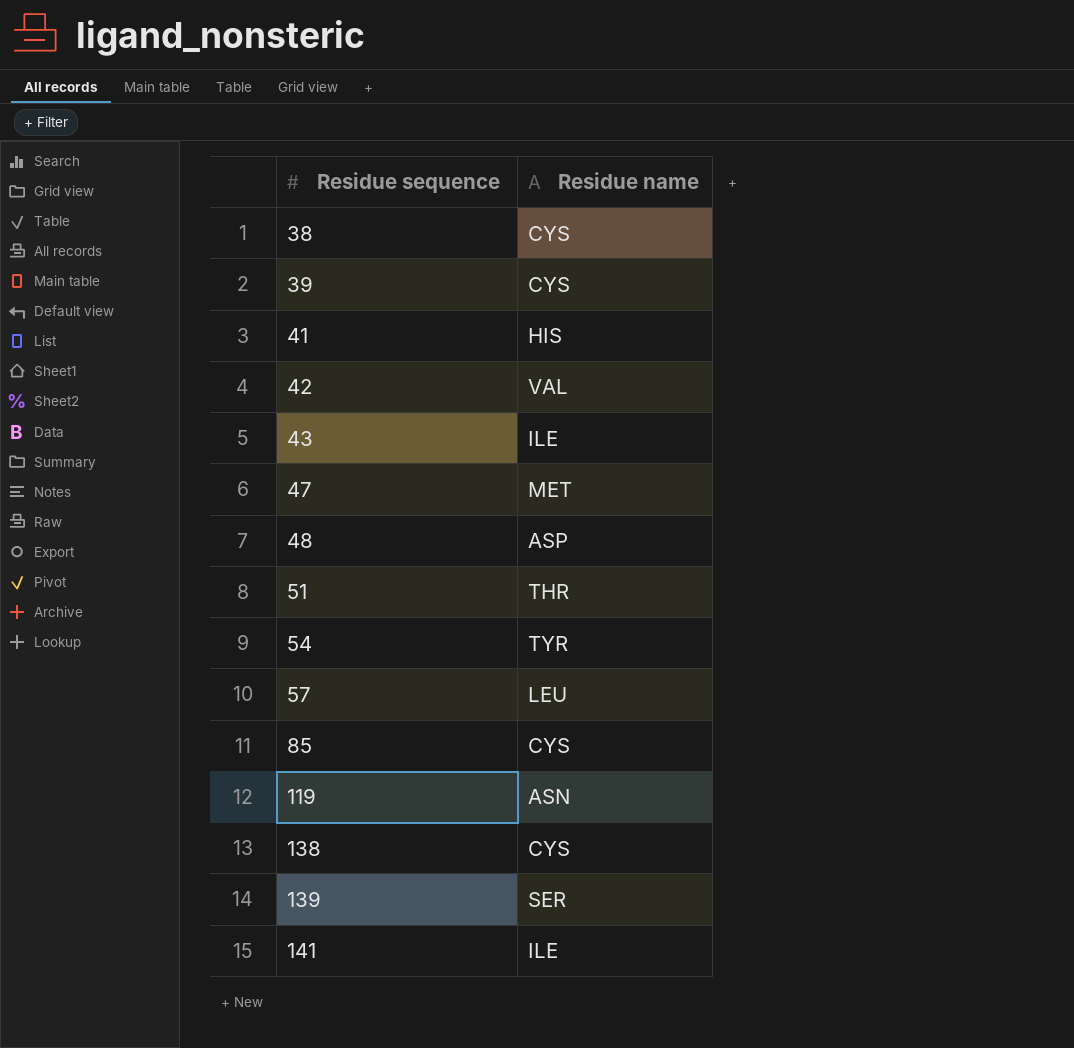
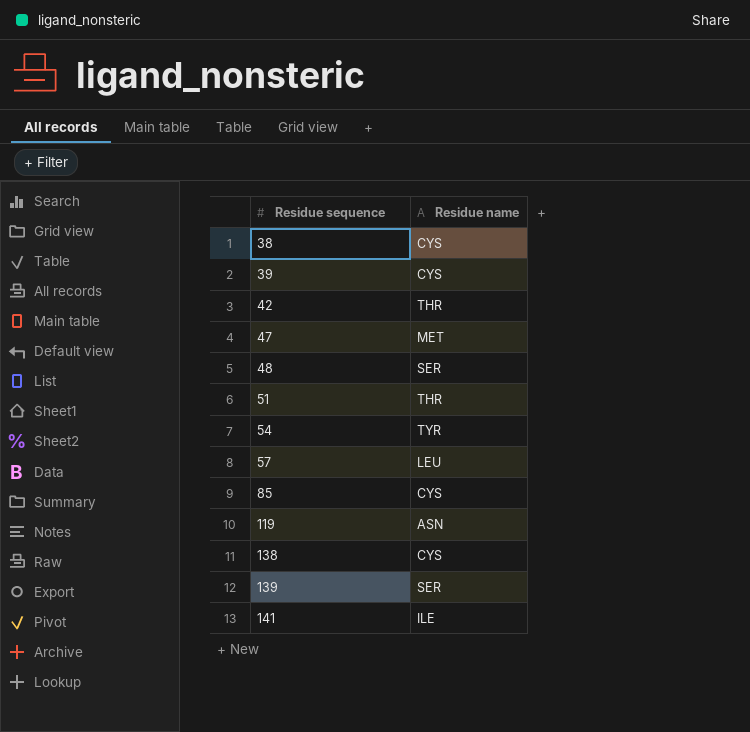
row 41: HIS -> none
row 43: ILE -> none
42 | Residue name: VAL -> THR
48 | Residue name: ASP -> SER

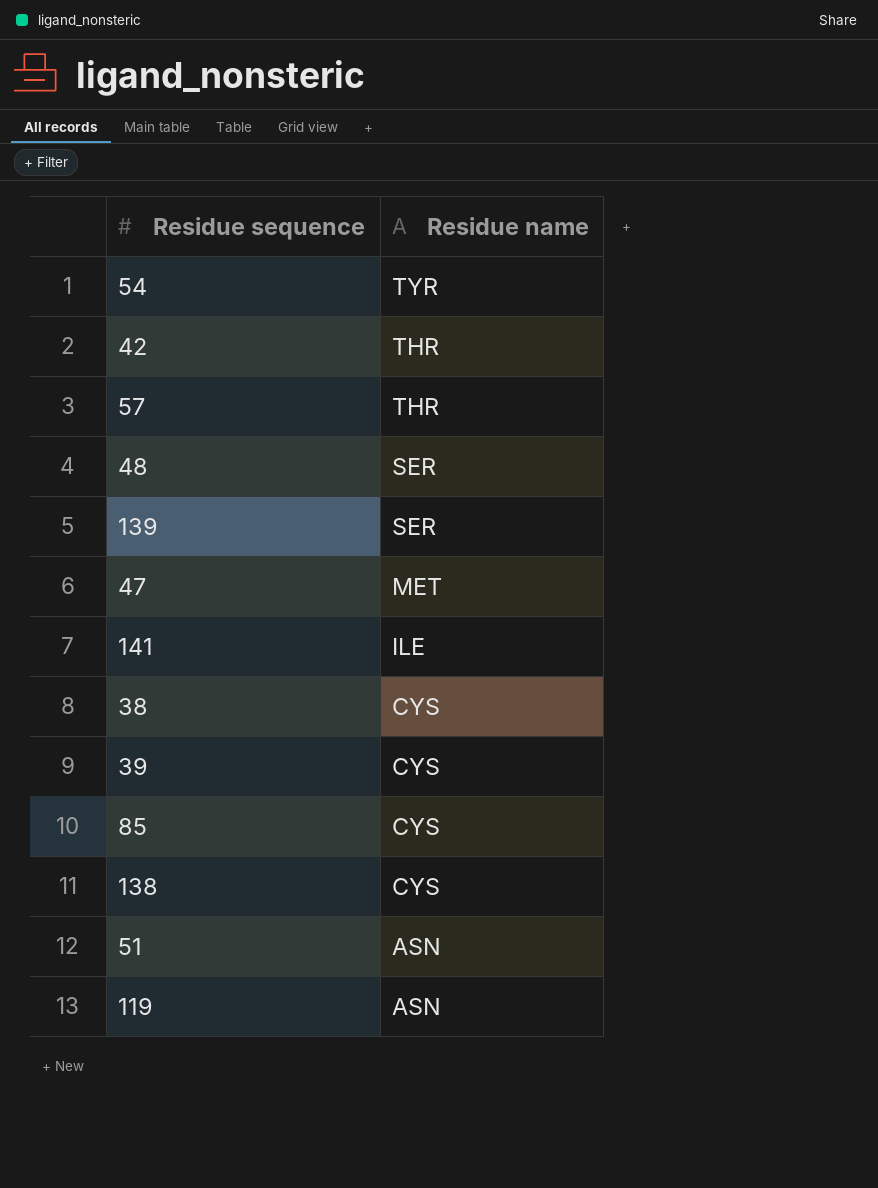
row order: Residue sequence ascending -> Residue name descending
57 | Residue name: LEU -> THR
51 | Residue name: THR -> ASN

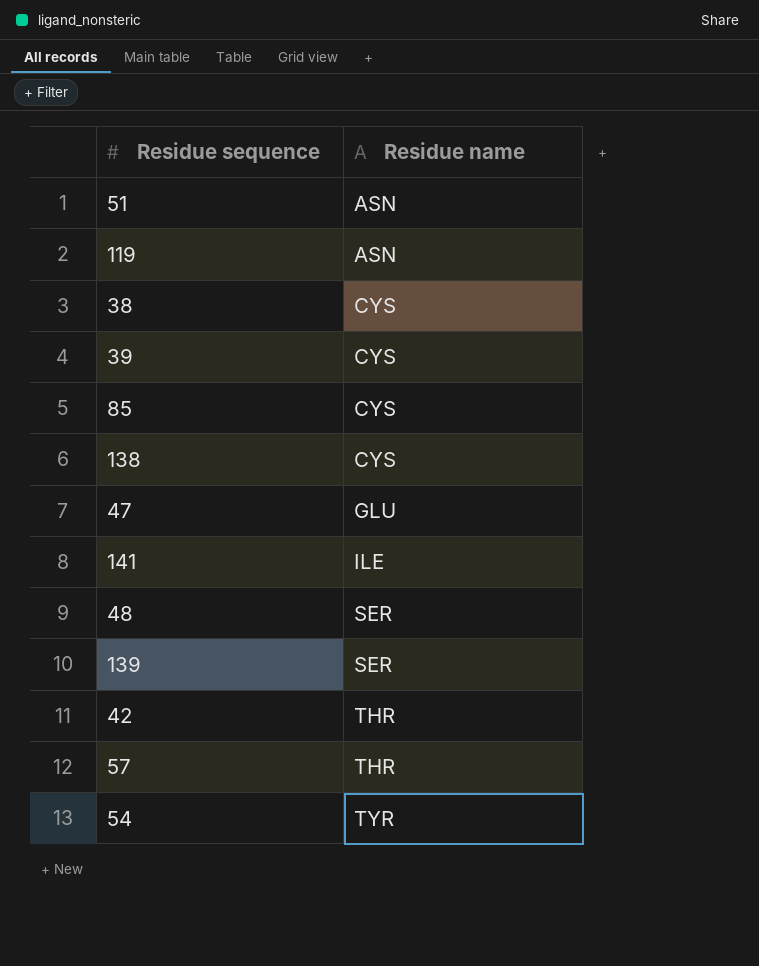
row order: Residue name descending -> Residue name ascending
47 | Residue name: MET -> GLU

